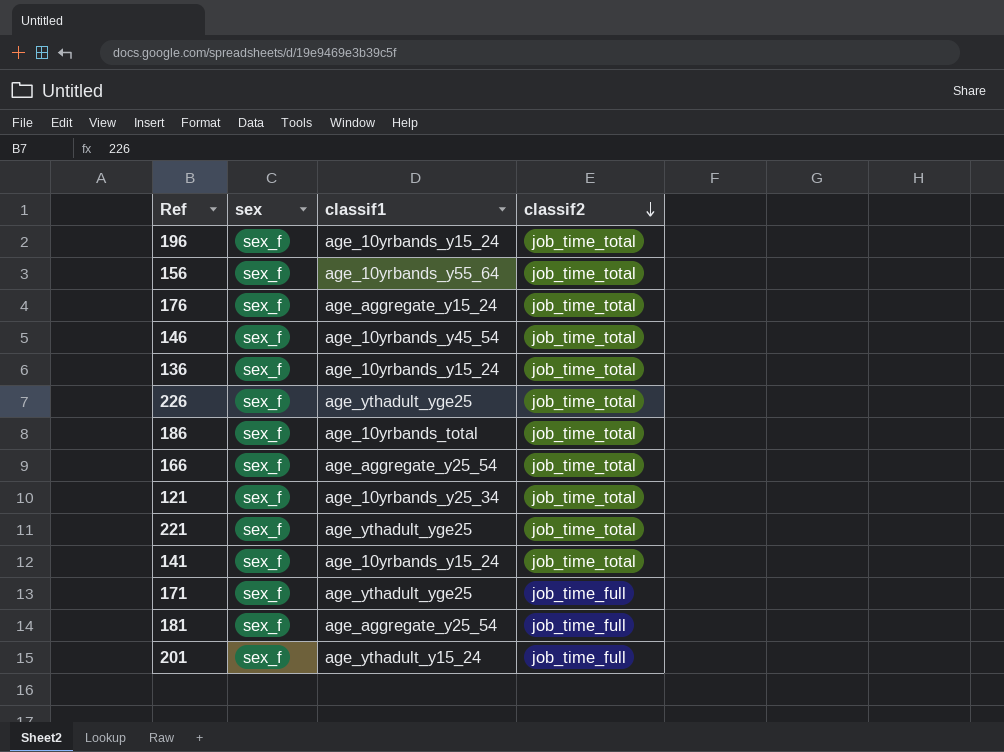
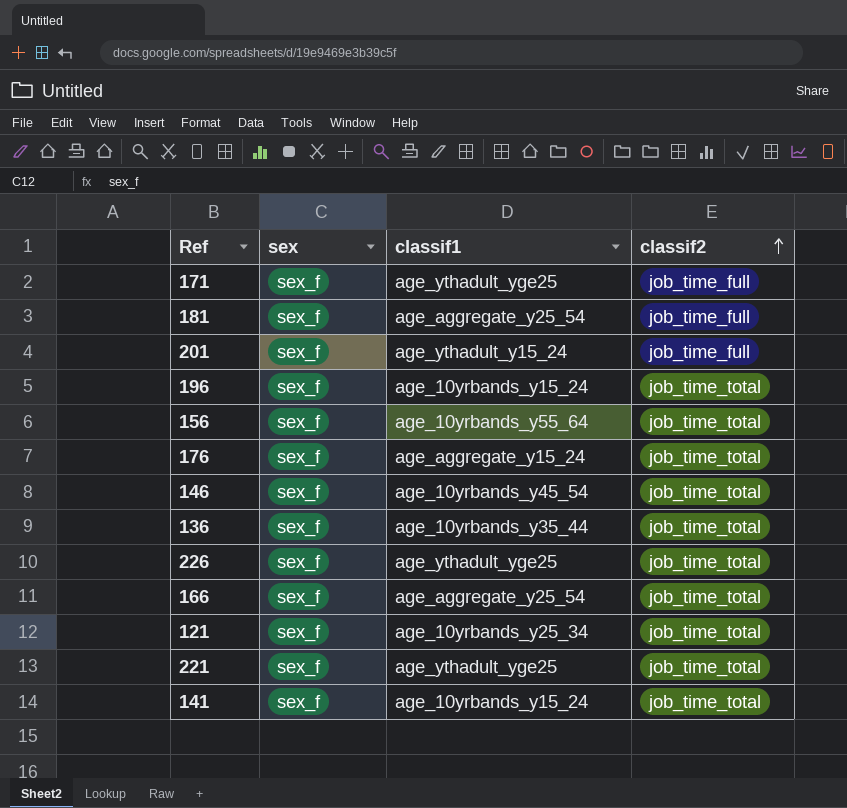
row order: classif2 descending -> classif2 ascending
row 186: sex_f | age_10yrbands_total | job_time_total -> none
136 | classif1: age_10yrbands_y15_24 -> age_10yrbands_y35_44

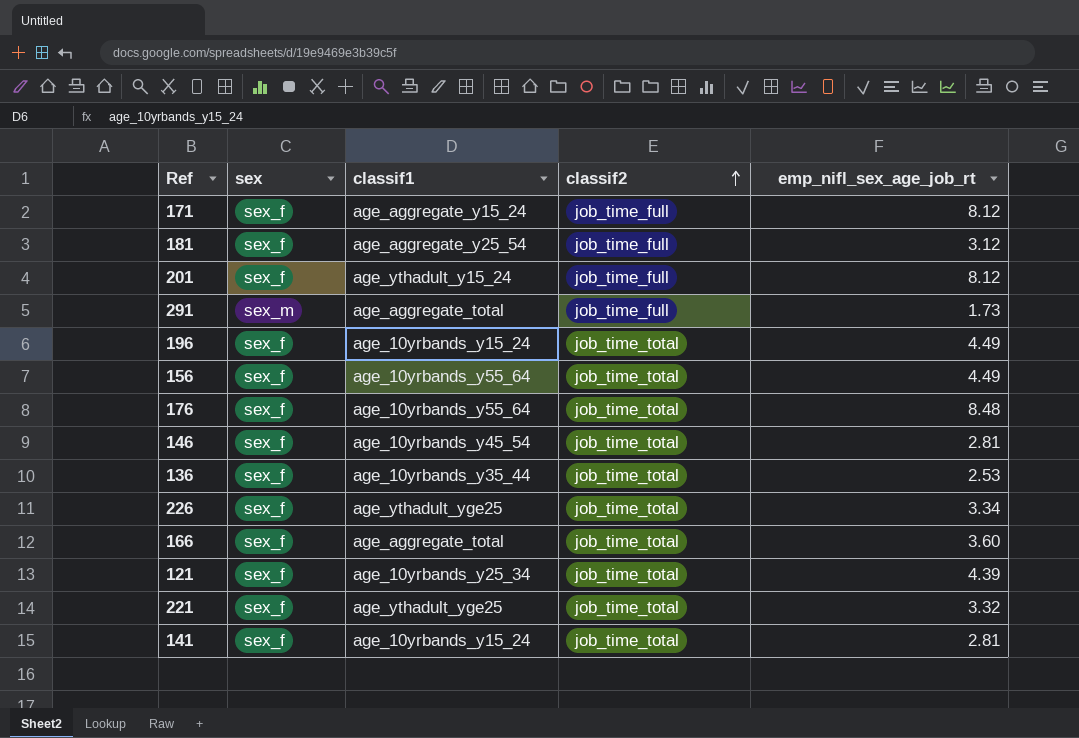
column emp_nifl_sex_age_job_rt | position: none -> 5
171 | classif1: age_ythadult_yge25 -> age_aggregate_y15_24
row 291: none -> sex_m | age_aggregate_total | job_time_full | 1.73
176 | classif1: age_aggregate_y15_24 -> age_10yrbands_y55_64
166 | classif1: age_aggregate_y25_54 -> age_aggregate_total

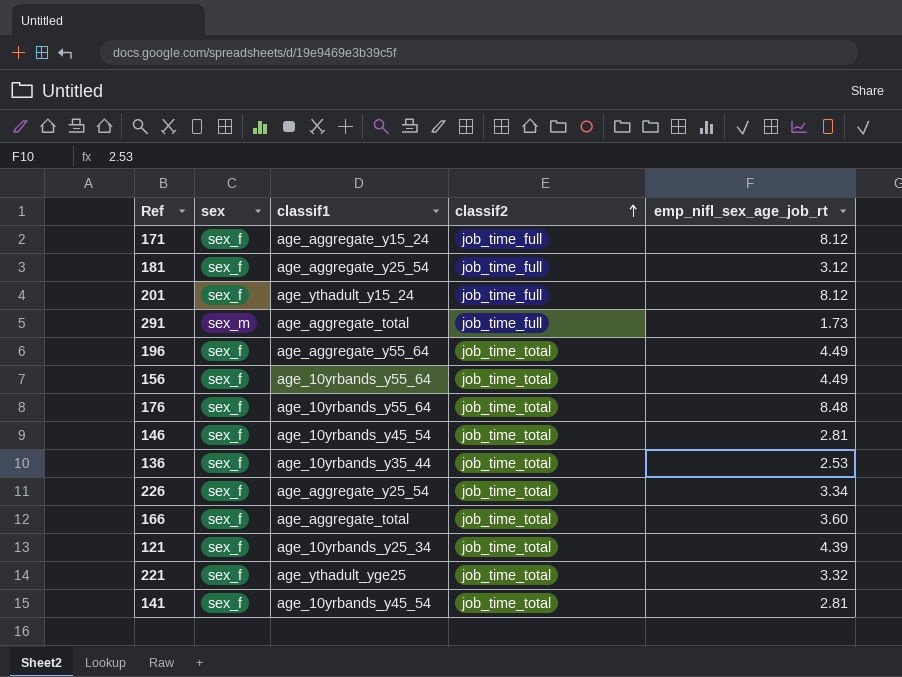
196 | classif1: age_10yrbands_y15_24 -> age_aggregate_y55_64
226 | classif1: age_ythadult_yge25 -> age_aggregate_y25_54
141 | classif1: age_10yrbands_y15_24 -> age_10yrbands_y45_54

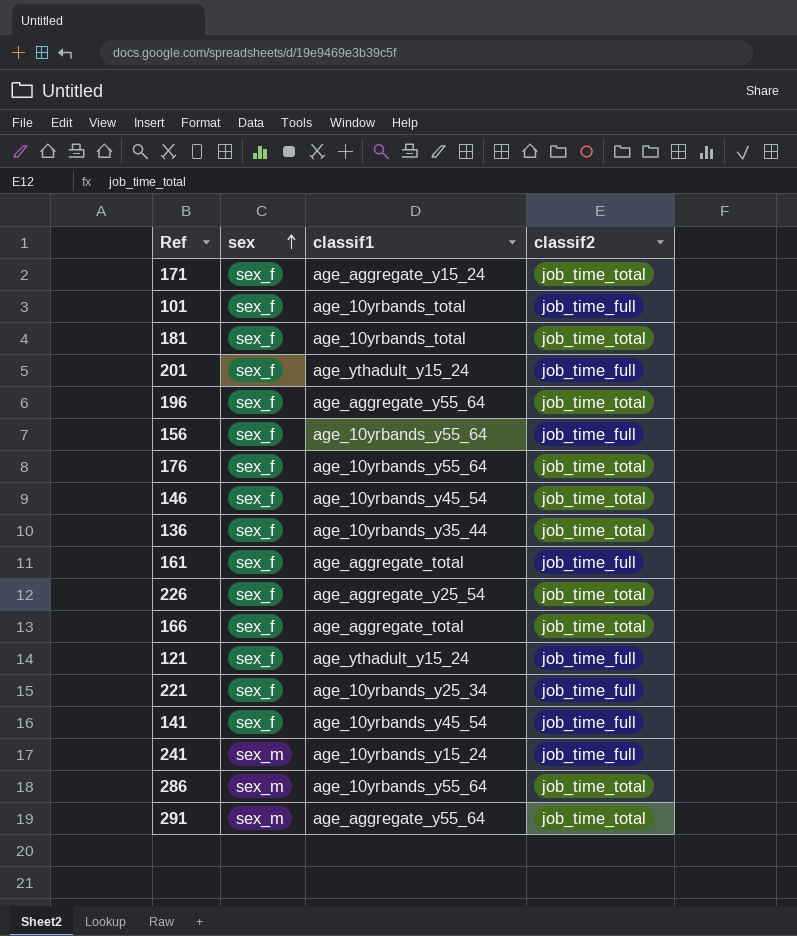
row order: classif2 ascending -> sex ascending
column emp_nifl_sex_age_job_rt | position: 5 -> none
171 | classif2: job_time_full -> job_time_total
row 101: none -> sex_f | age_10yrbands_total | job_time_full
181 | classif1: age_aggregate_y25_54 -> age_10yrbands_total
181 | classif2: job_time_full -> job_time_total
156 | classif2: job_time_total -> job_time_full
row 161: none -> sex_f | age_aggregate_total | job_time_full
121 | classif1: age_10yrbands_y25_34 -> age_ythadult_y15_24
121 | classif2: job_time_total -> job_time_full
221 | classif1: age_ythadult_yge25 -> age_10yrbands_y25_34
221 | classif2: job_time_total -> job_time_full
141 | classif2: job_time_total -> job_time_full
row 241: none -> sex_m | age_10yrbands_y15_24 | job_time_full
row 286: none -> sex_m | age_10yrbands_y55_64 | job_time_total
291 | classif1: age_aggregate_total -> age_aggregate_y55_64
291 | classif2: job_time_full -> job_time_total

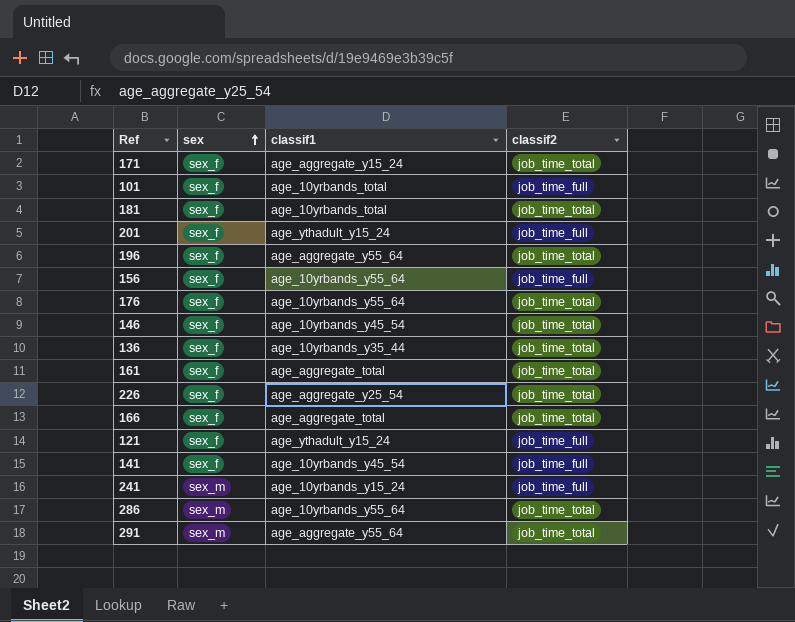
row 221: sex_f | age_10yrbands_y25_34 | job_time_full -> none
161 | classif2: job_time_full -> job_time_total

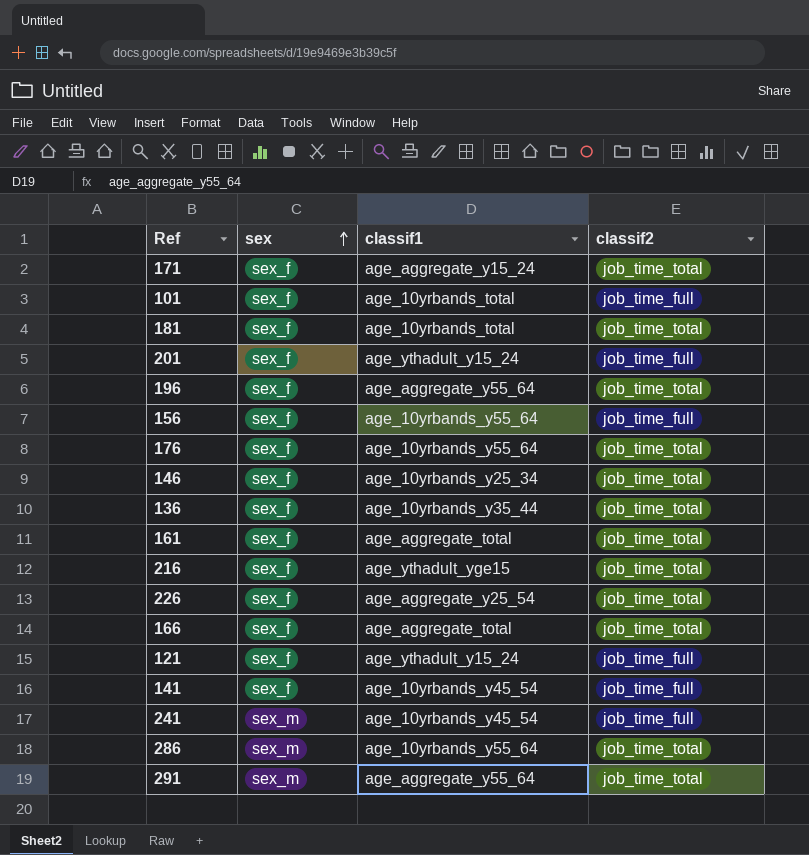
146 | classif1: age_10yrbands_y45_54 -> age_10yrbands_y25_34
row 216: none -> sex_f | age_ythadult_yge15 | job_time_total
241 | classif1: age_10yrbands_y15_24 -> age_10yrbands_y45_54

